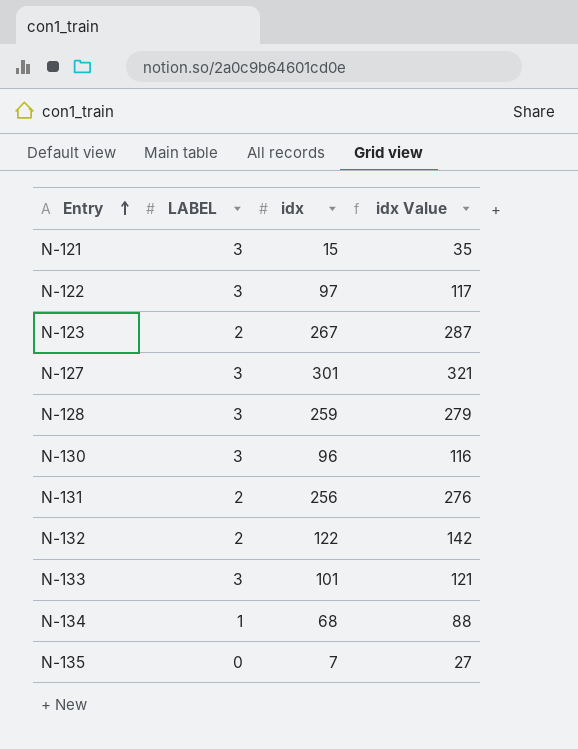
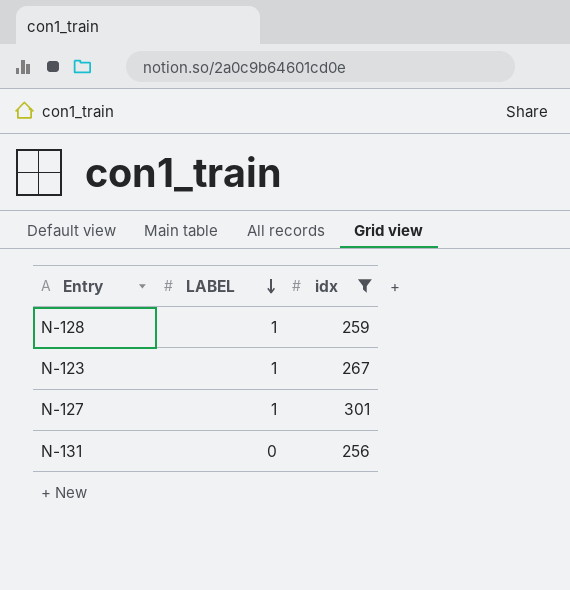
filter: none -> idx >= 256
row order: Entry ascending -> LABEL descending
column idx Value | formula: [idx] + 20 -> none
N-128 | LABEL: 3 -> 1
N-123 | LABEL: 2 -> 1
N-127 | LABEL: 3 -> 1
N-131 | LABEL: 2 -> 0

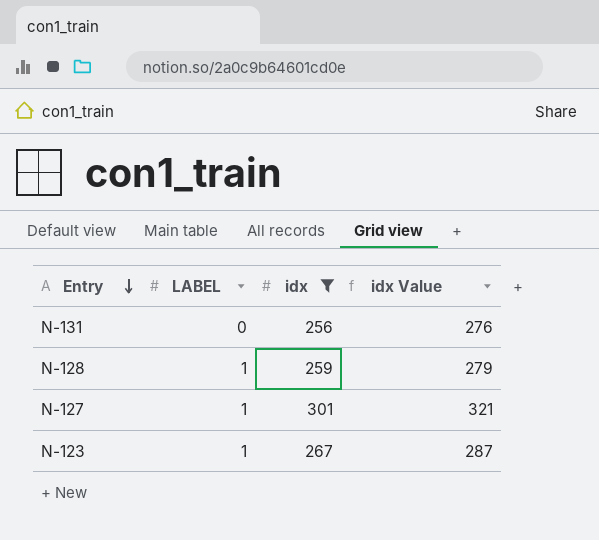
row order: LABEL descending -> Entry descending
column idx Value | formula: none -> [idx] + 20

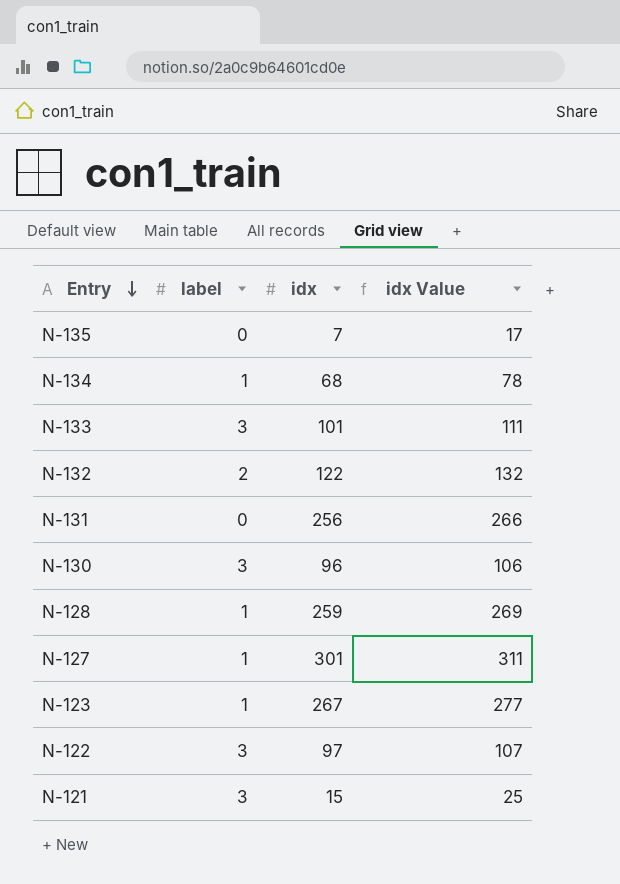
filter: idx >= 256 -> none
column name: LABEL -> label
column idx Value | formula: [idx] + 20 -> [idx] + 10

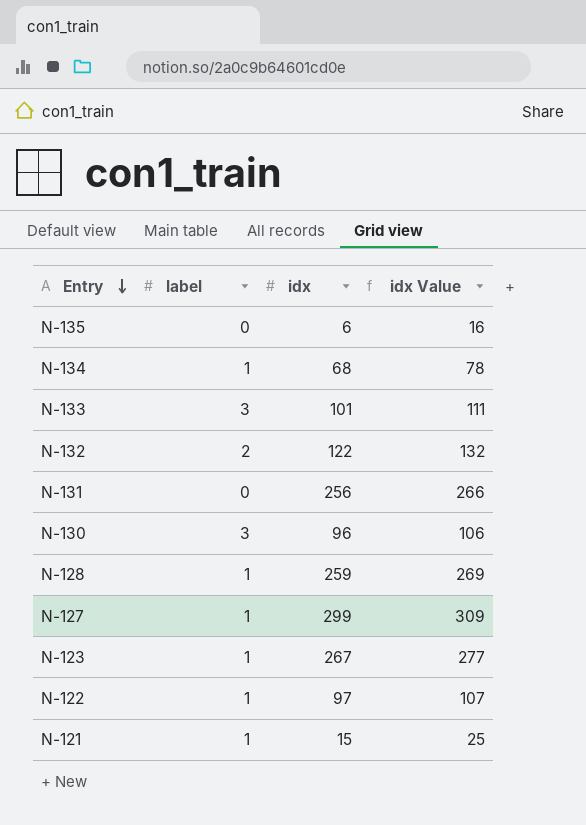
N-135 | idx: 7 -> 6
N-135 | idx Value: 17 -> 16
N-127 | idx: 301 -> 299
N-127 | idx Value: 311 -> 309
N-122 | label: 3 -> 1
N-121 | label: 3 -> 1

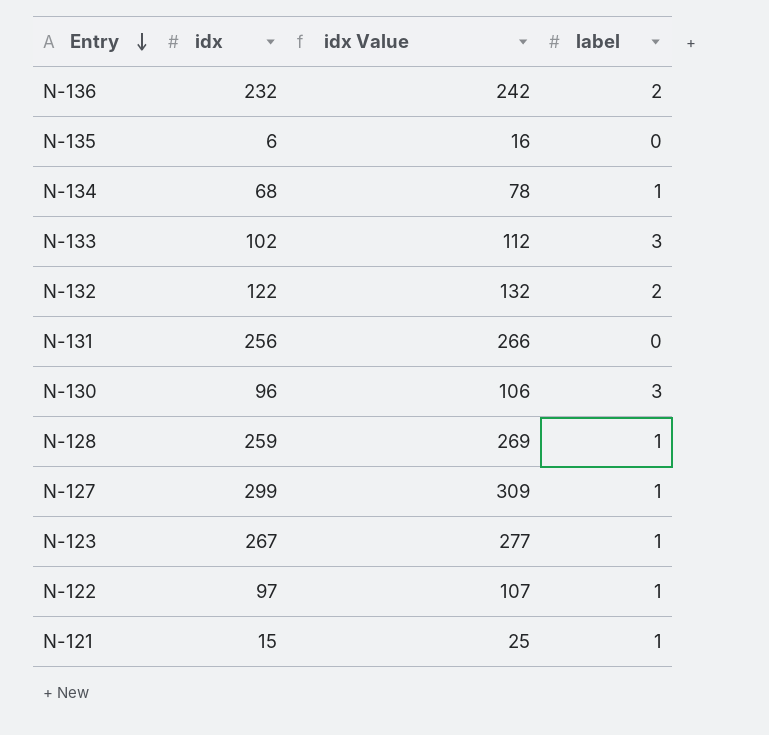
column label | position: 2 -> 4
row N-136: none -> 232 | 242 | 2
N-133 | idx: 101 -> 102
N-133 | idx Value: 111 -> 112

